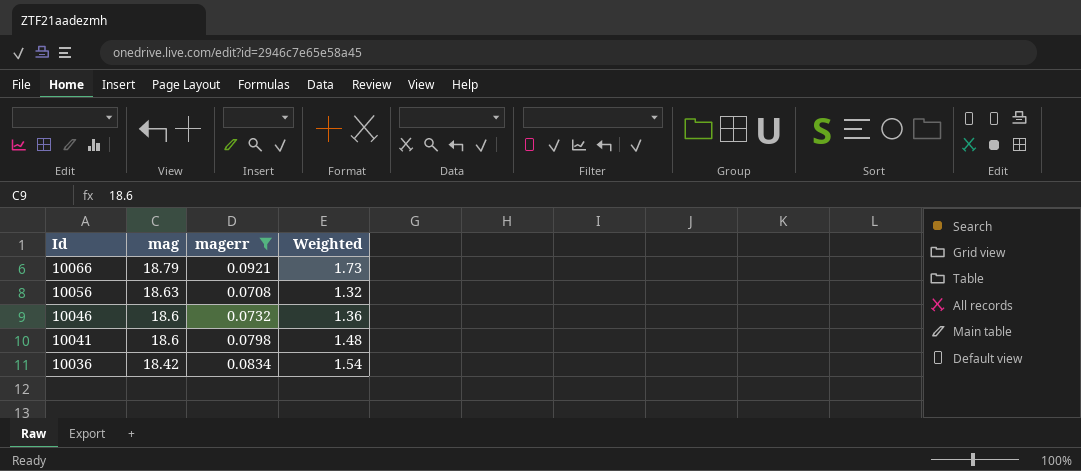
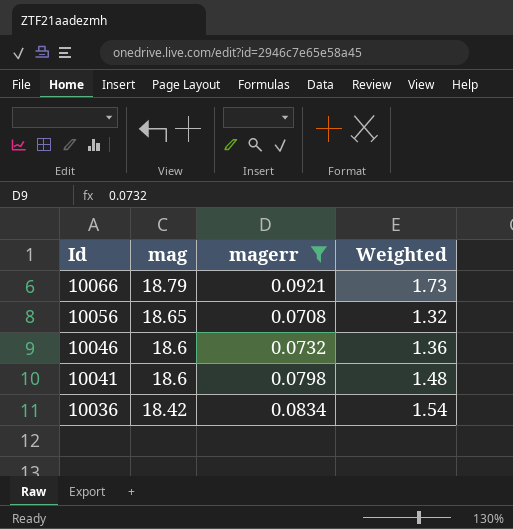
10056 | mag: 18.63 -> 18.65

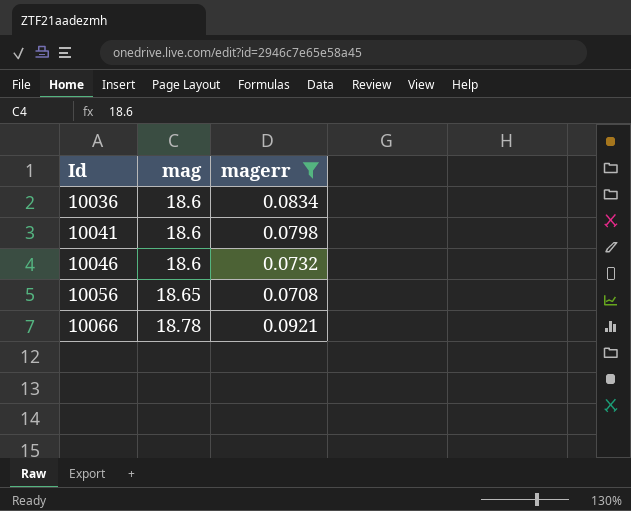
row order: Id descending -> Id ascending
column Weighted | formula: [mag] * [magerr] -> none
10036 | mag: 18.42 -> 18.6
10066 | mag: 18.79 -> 18.78

